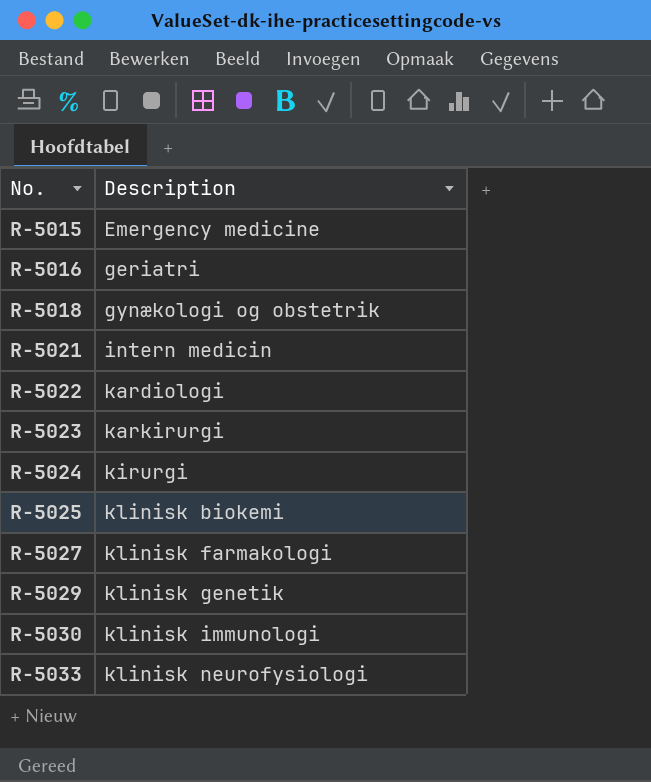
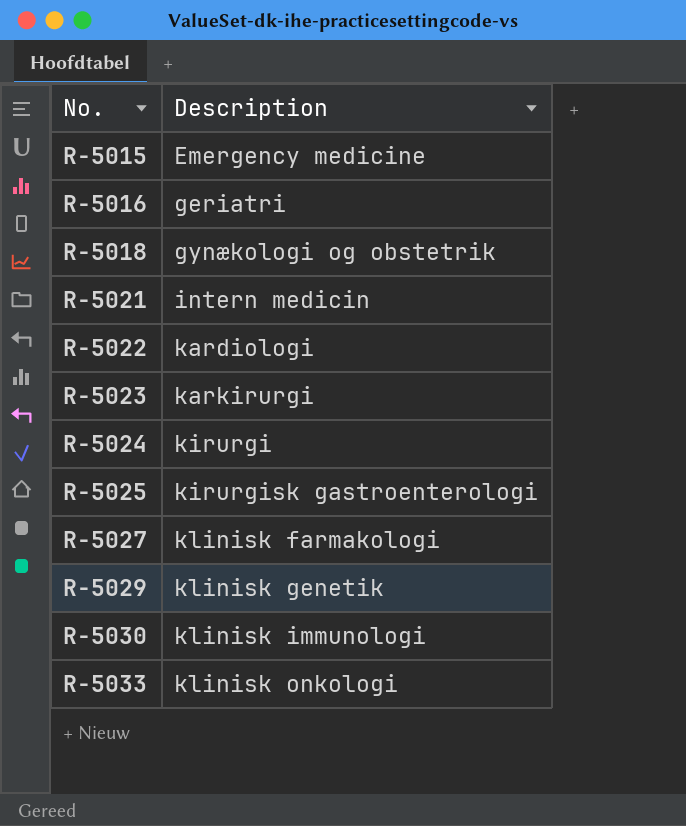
R-5025 | Description: klinisk biokemi -> kirurgisk gastroenterologi
R-5033 | Description: klinisk neurofysiologi -> klinisk onkologi

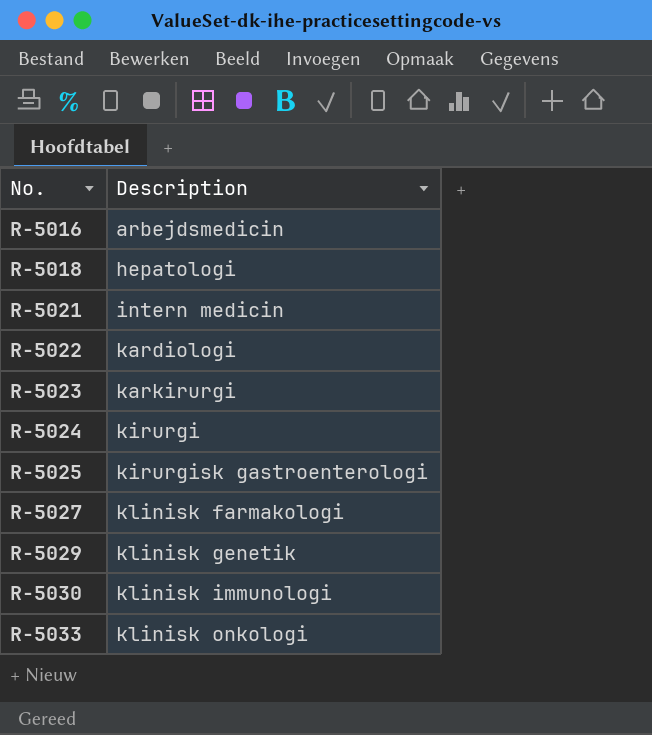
row R-5015: Emergency medicine -> none
R-5016 | Description: geriatri -> arbejdsmedicin
R-5018 | Description: gynækologi og obstetrik -> hepatologi

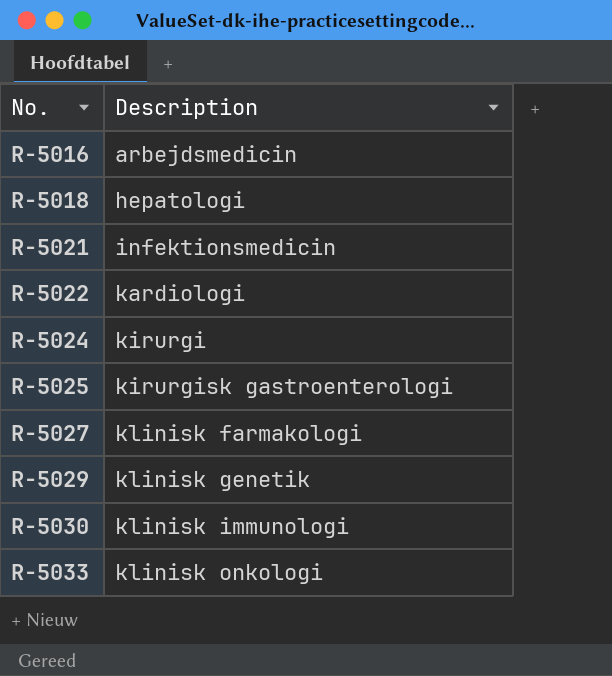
row R-5023: karkirurgi -> none
R-5021 | Description: intern medicin -> infektionsmedicin

